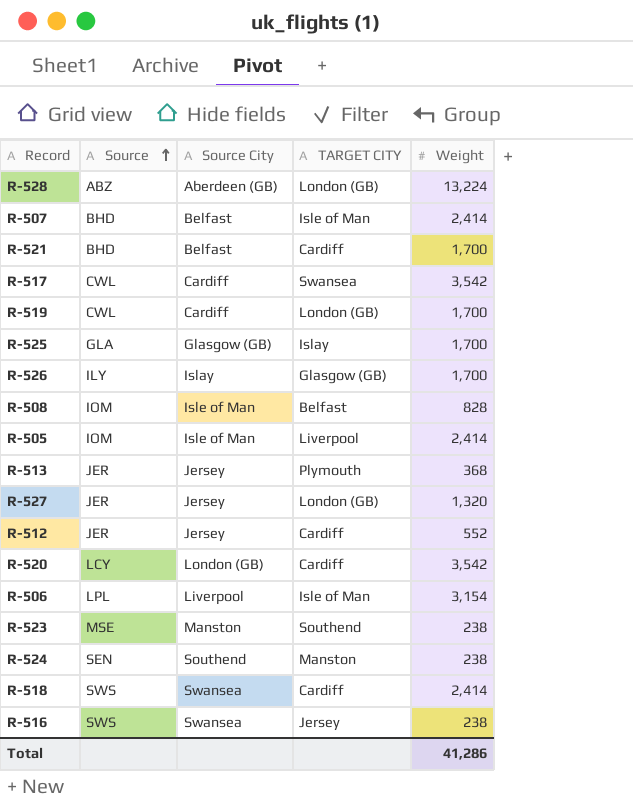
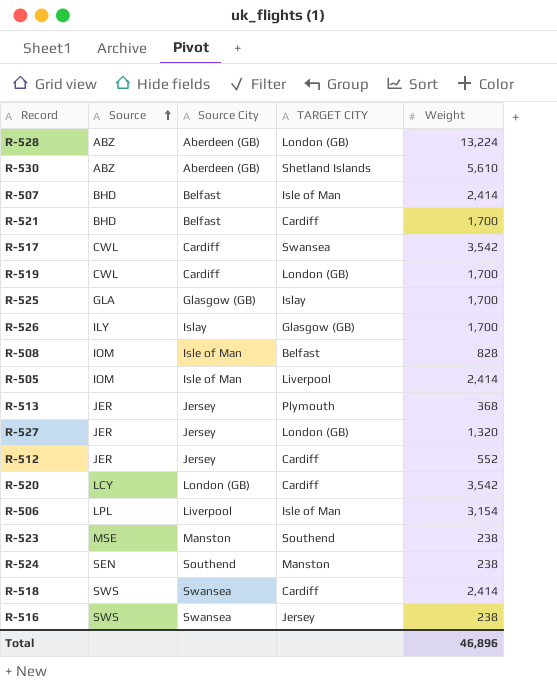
row R-530: none -> ABZ | Aberdeen (GB) | Shetland Islands | 5,610
Total | Weight: 41,286 -> 46,896

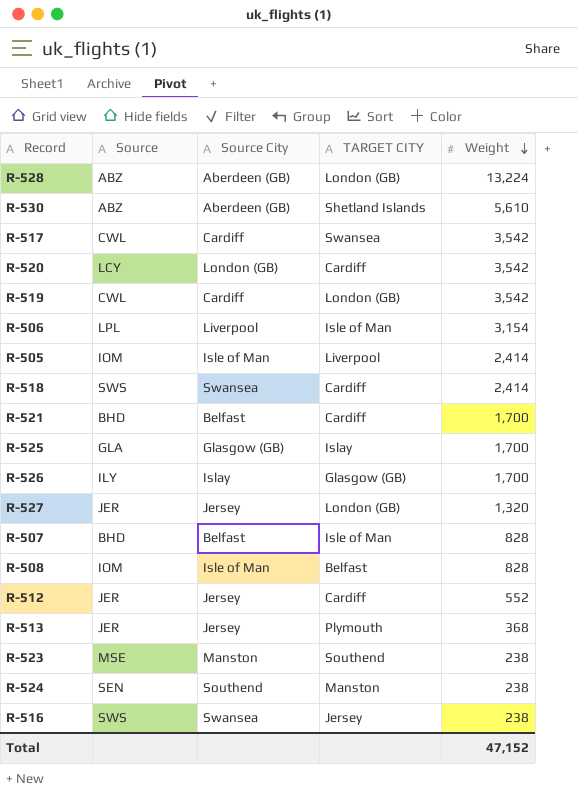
row order: Source ascending -> Weight descending
R-519 | Weight: 1,700 -> 3,542
R-507 | Weight: 2,414 -> 828
Total | Weight: 46,896 -> 47,152

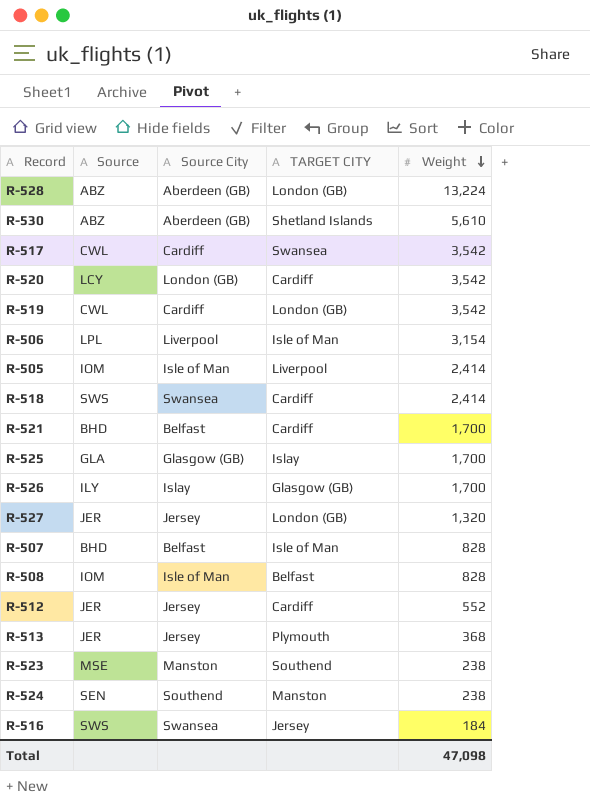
R-516 | Weight: 238 -> 184
Total | Weight: 47,152 -> 47,098

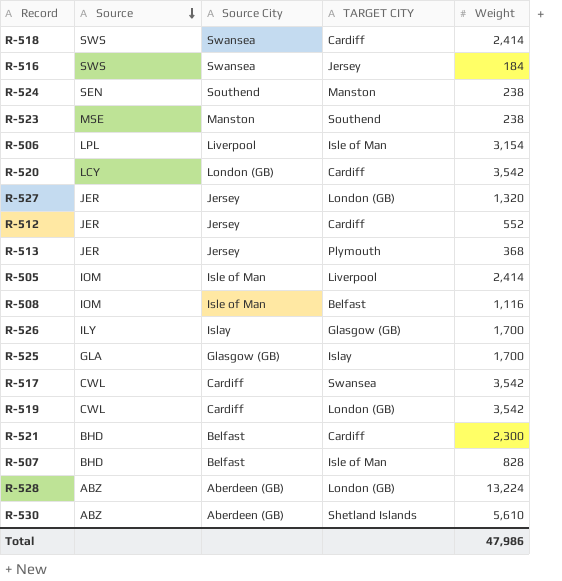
row order: Weight descending -> Source descending
R-508 | Weight: 828 -> 1,116
R-521 | Weight: 1,700 -> 2,300
Total | Weight: 47,098 -> 47,986

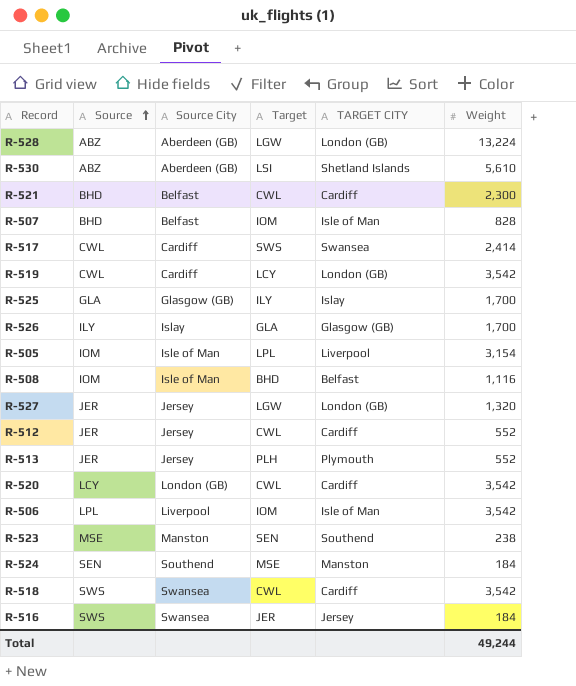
row order: Source descending -> Source ascending
column Target | position: none -> 4
R-517 | Weight: 3,542 -> 2,414
R-505 | Weight: 2,414 -> 3,154
R-513 | Weight: 368 -> 552
R-506 | Weight: 3,154 -> 3,542
R-524 | Weight: 238 -> 184
R-518 | Weight: 2,414 -> 3,542
Total | Weight: 47,986 -> 49,244

